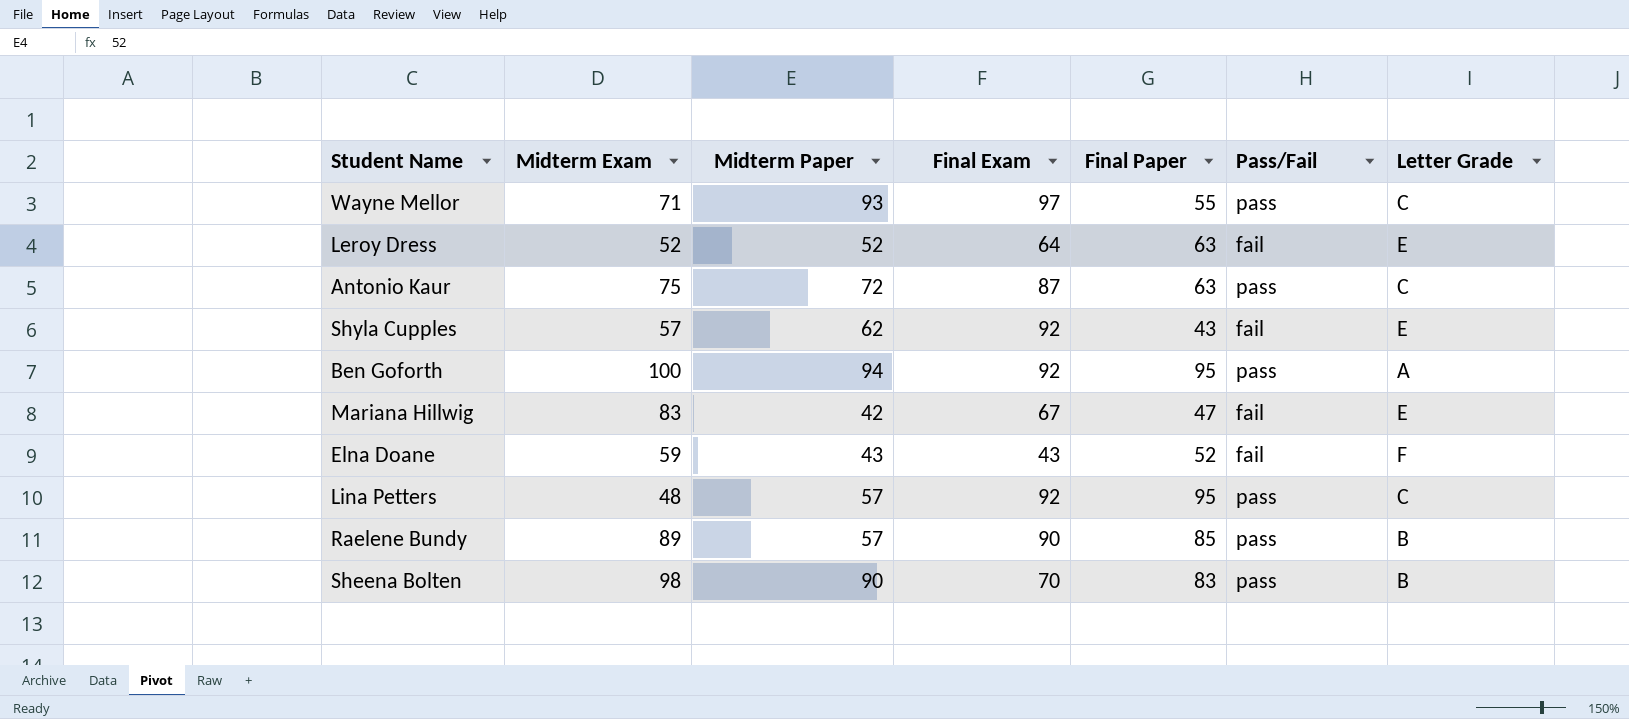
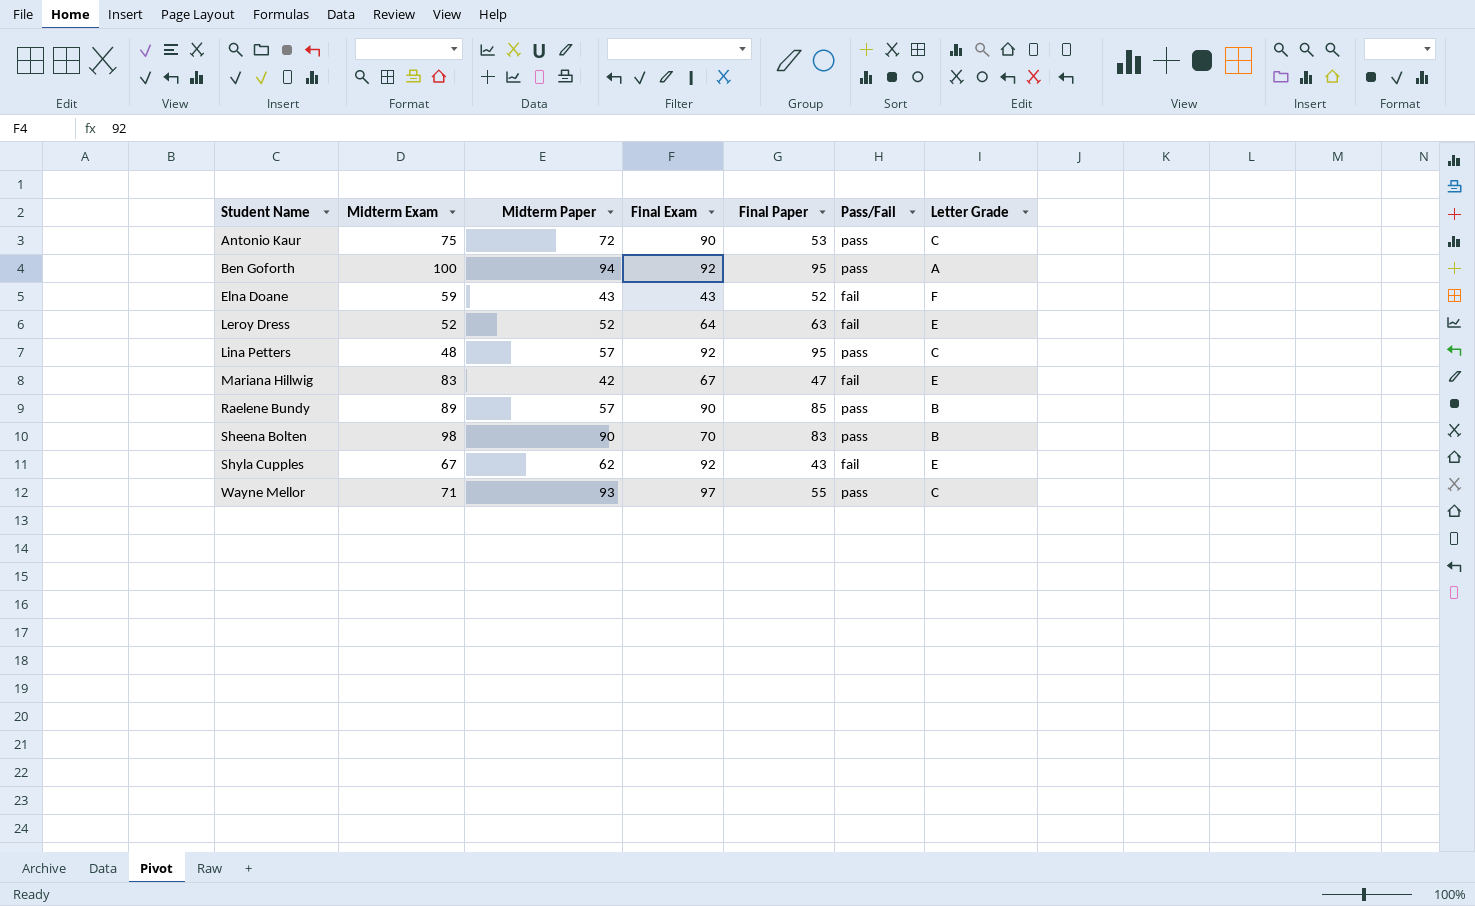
row order: none -> Student Name ascending
Antonio Kaur | Final Exam: 87 -> 90
Antonio Kaur | Final Paper: 63 -> 53
Shyla Cupples | Midterm Exam: 57 -> 67

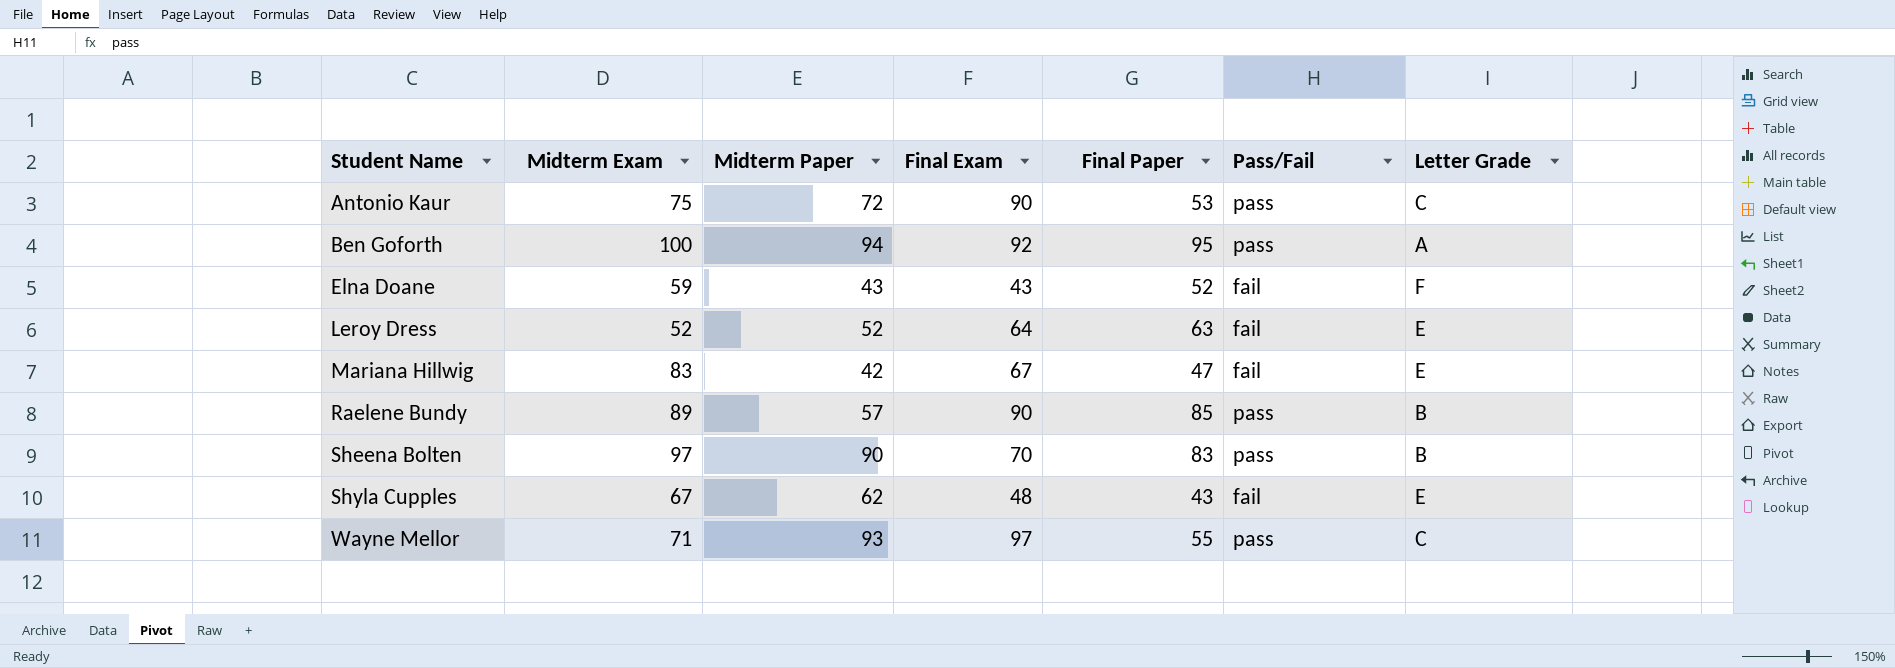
row Lina Petters: 48 | 57 | 92 | 95 | pass | C -> none
Sheena Bolten | Midterm Exam: 98 -> 97
Shyla Cupples | Final Exam: 92 -> 48

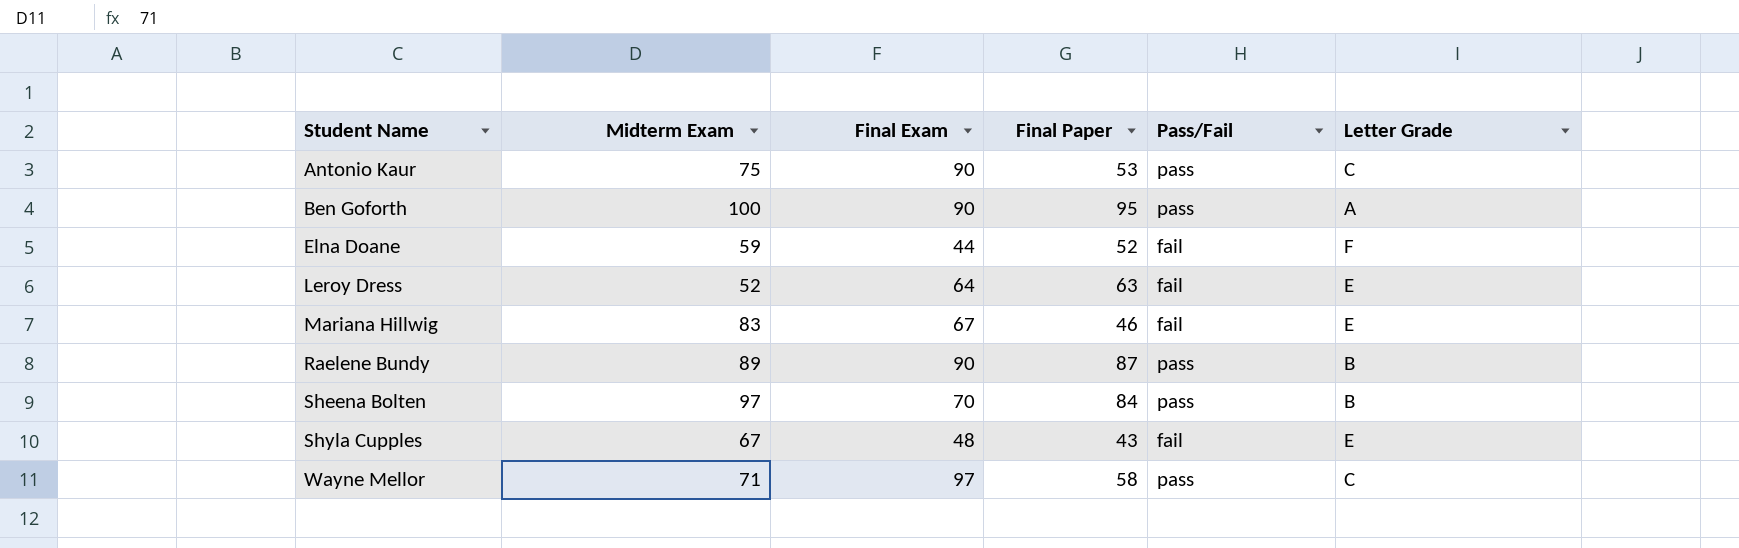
column Midterm Paper | position: 3 -> none
Ben Goforth | Final Exam: 92 -> 90
Elna Doane | Final Exam: 43 -> 44
Mariana Hillwig | Final Paper: 47 -> 46
Raelene Bundy | Final Paper: 85 -> 87
Sheena Bolten | Final Paper: 83 -> 84
Wayne Mellor | Final Paper: 55 -> 58

